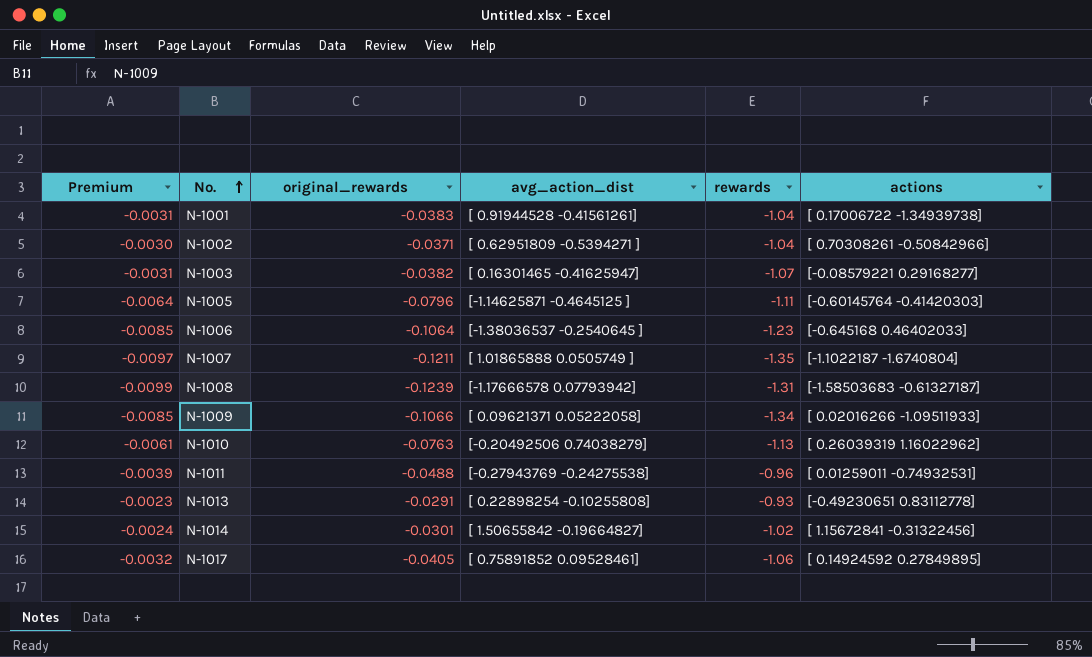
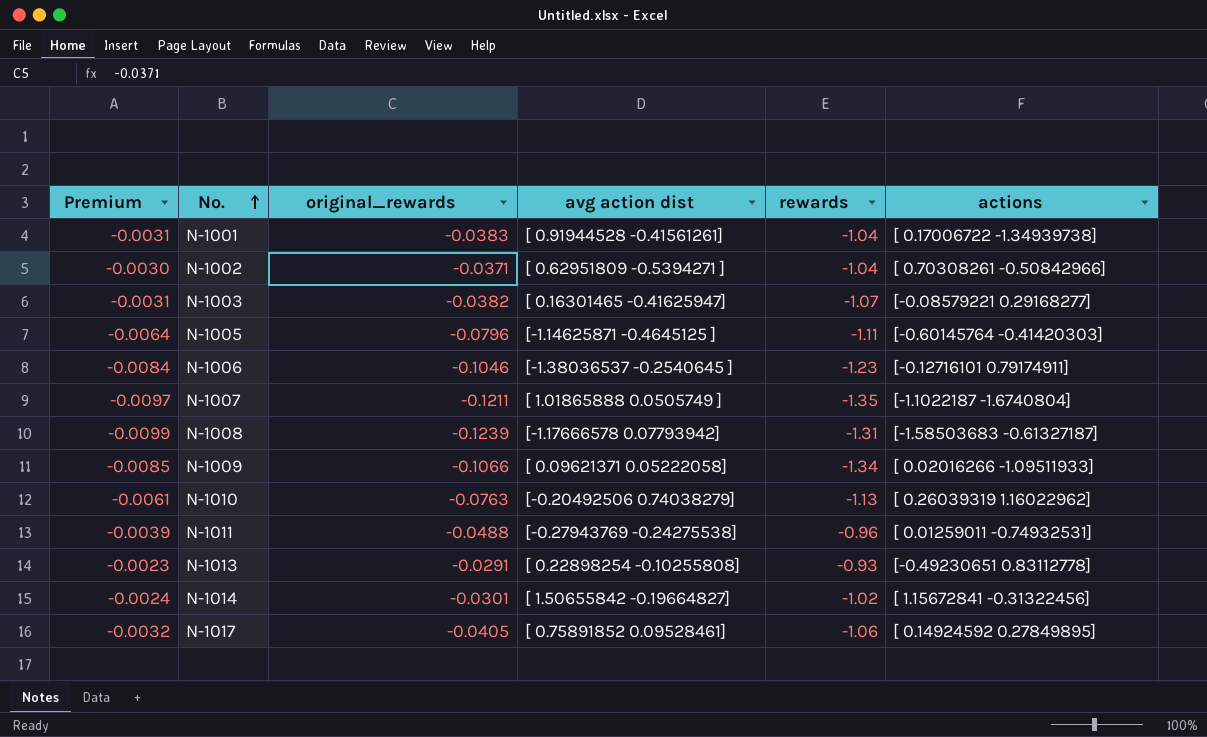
column name: avg_action_dist -> avg action dist
N-1006 | Premium: -0.0085 -> -0.0084
N-1006 | original_rewards: -0.1064 -> -0.1046
N-1006 | actions: [-0.645168 0.46402033] -> [-0.12716101 0.79174911]

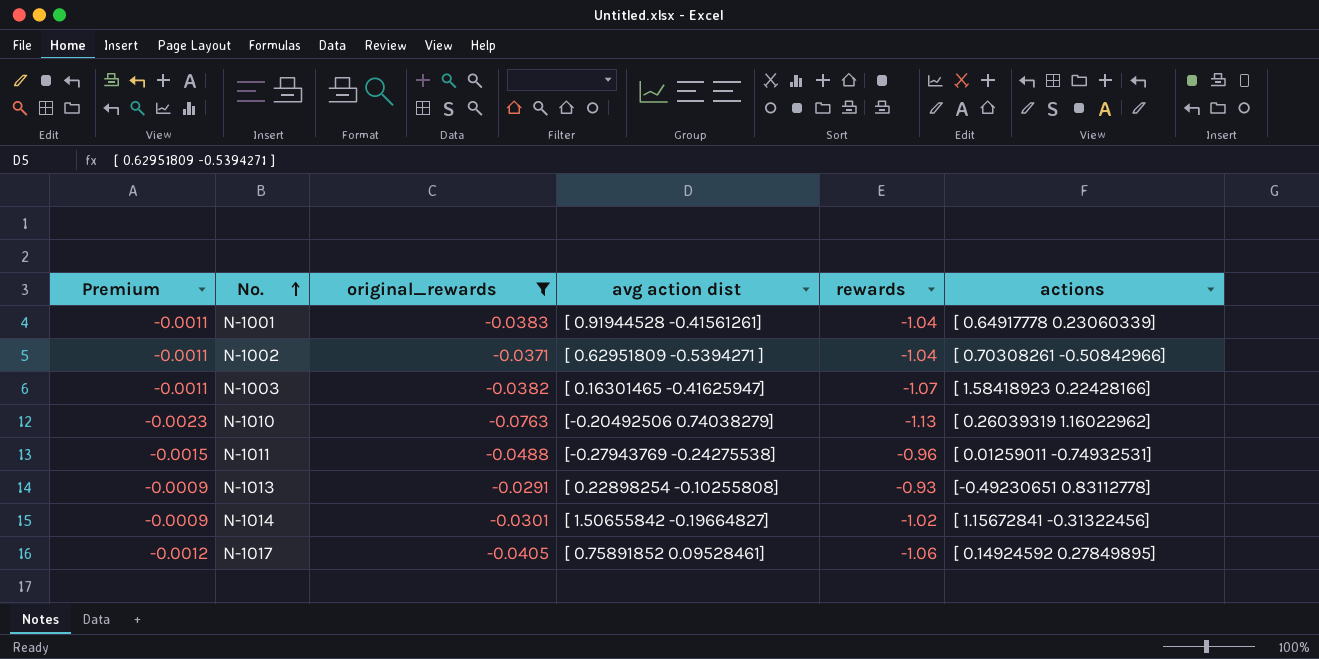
filter: none -> original_rewards >= -0.0763
column Premium | formula: [original_rewards] * 0.08 -> [original_rewards] * 0.03
N-1001 | actions: [ 0.17006722 -1.34939738] -> [ 0.64917778 0.23060339]
N-1003 | actions: [-0.08579221 0.29168277] -> [ 1.58418923 0.22428166]

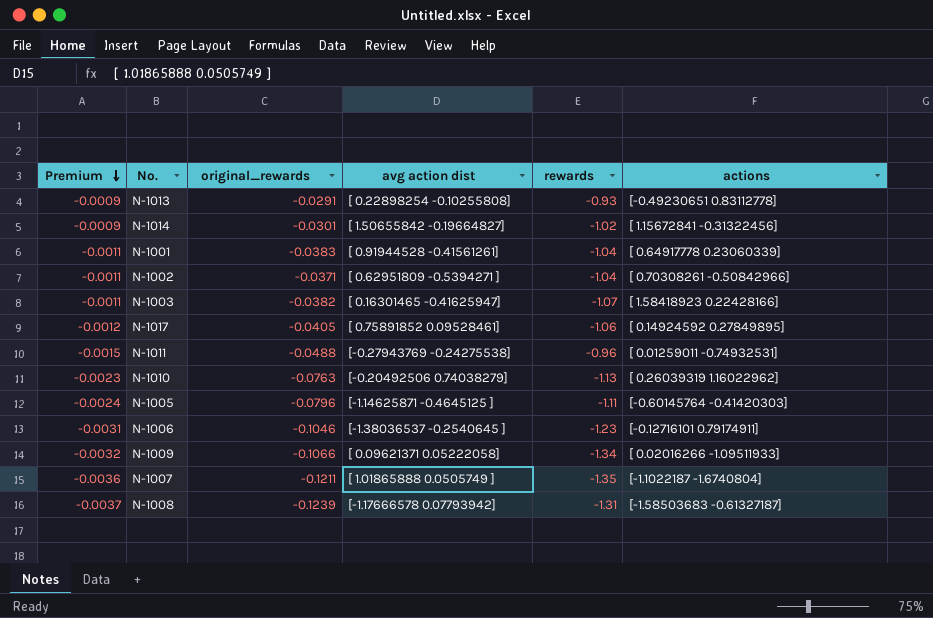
filter: original_rewards >= -0.0763 -> none
row order: No. ascending -> Premium descending

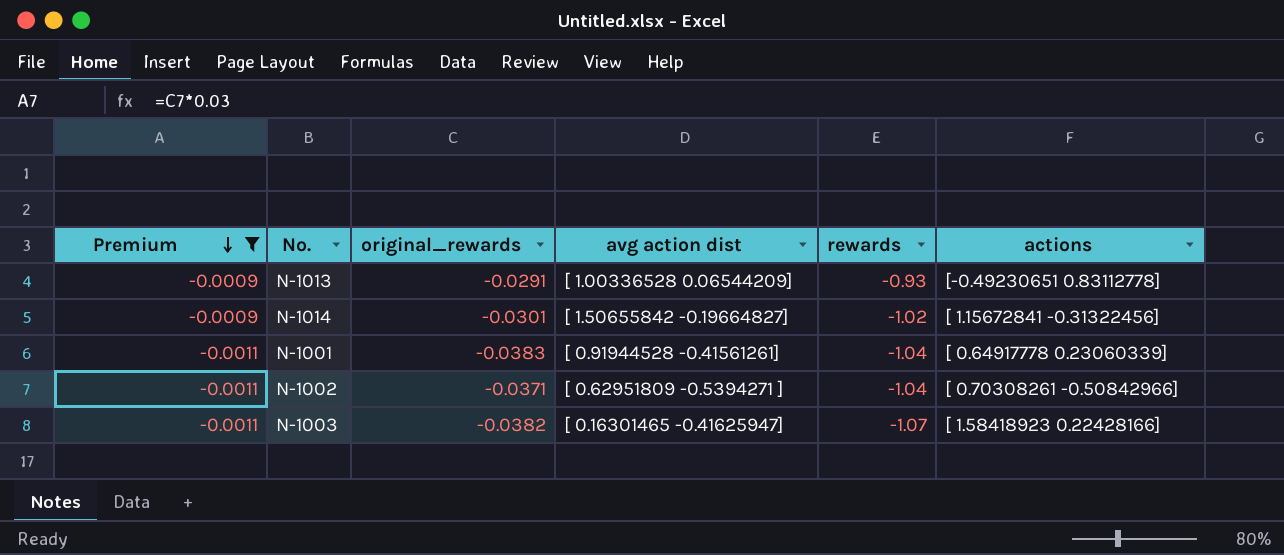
filter: none -> Premium >= -0.0011
N-1013 | avg action dist: [ 0.22898254 -0.10255808] -> [ 1.00336528 0.06544209]

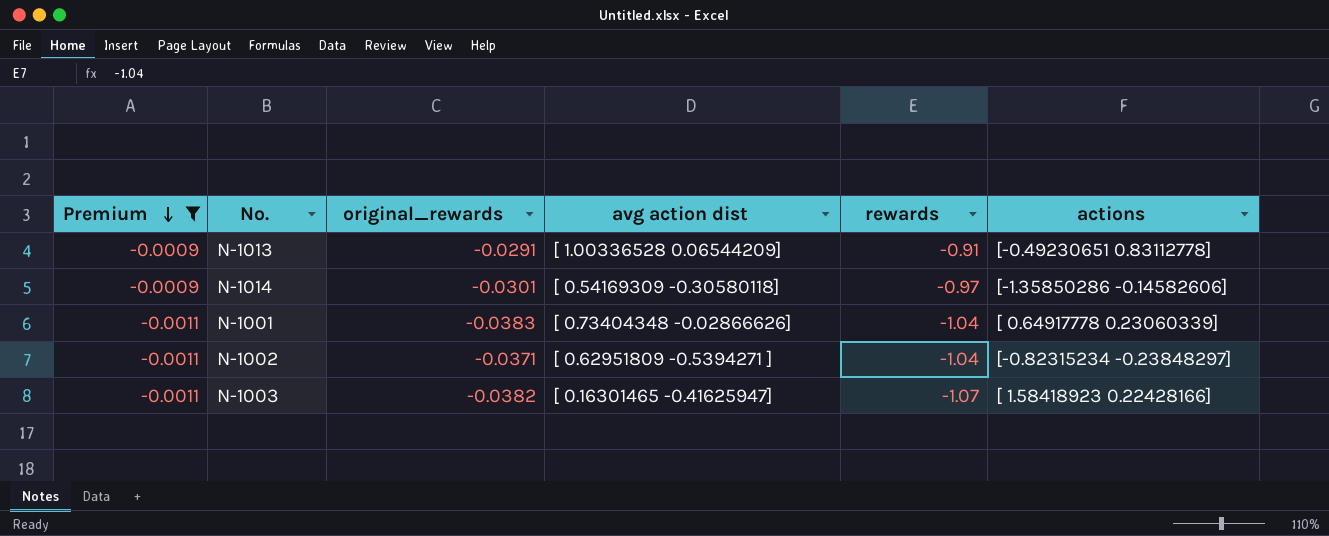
N-1013 | rewards: -0.93 -> -0.91
N-1014 | avg action dist: [ 1.50655842 -0.19664827] -> [ 0.54169309 -0.30580118]
N-1014 | rewards: -1.02 -> -0.97
N-1014 | actions: [ 1.15672841 -0.31322456] -> [-1.35850286 -0.14582606]
N-1001 | avg action dist: [ 0.91944528 -0.41561261] -> [ 0.73404348 -0.02866626]
N-1002 | actions: [ 0.70308261 -0.50842966] -> [-0.82315234 -0.23848297]

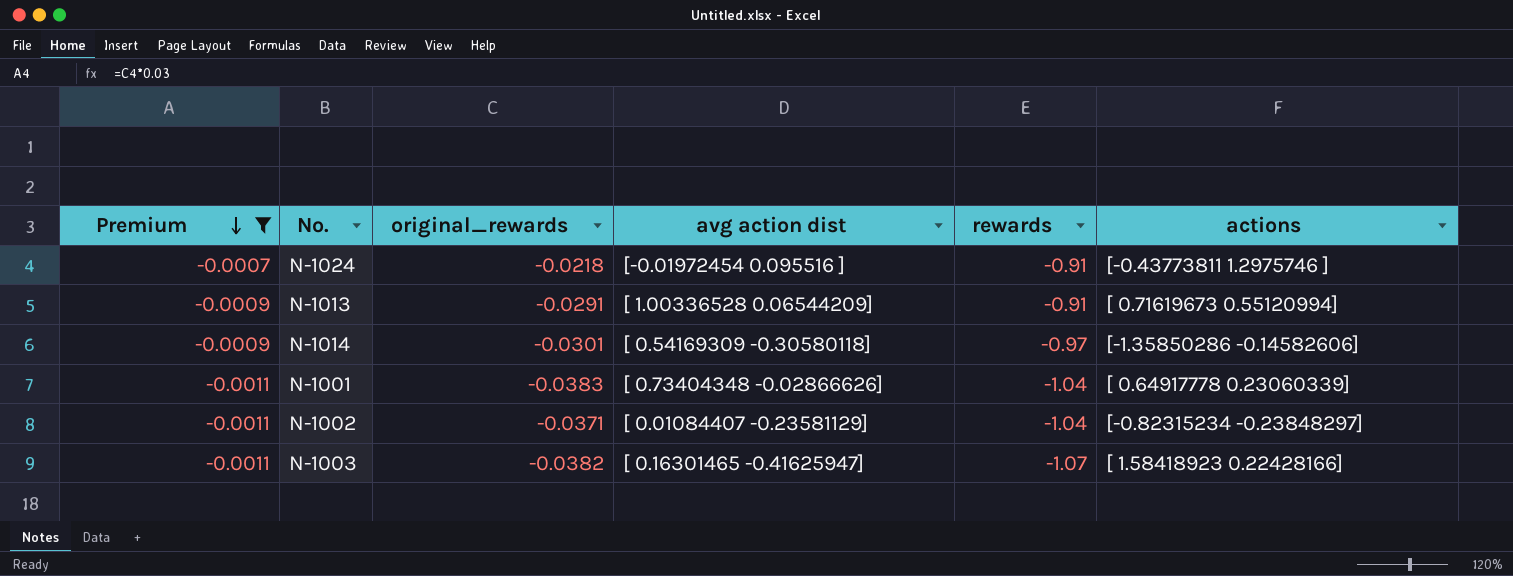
row N-1024: none -> -0.0007 | -0.0218 | [-0.01972454 0.095516 ] | -0.91 | [-0.43773811 1.2975746 ]
N-1013 | actions: [-0.49230651 0.83112778] -> [ 0.71619673 0.55120994]
N-1002 | avg action dist: [ 0.62951809 -0.5394271 ] -> [ 0.01084407 -0.23581129]

